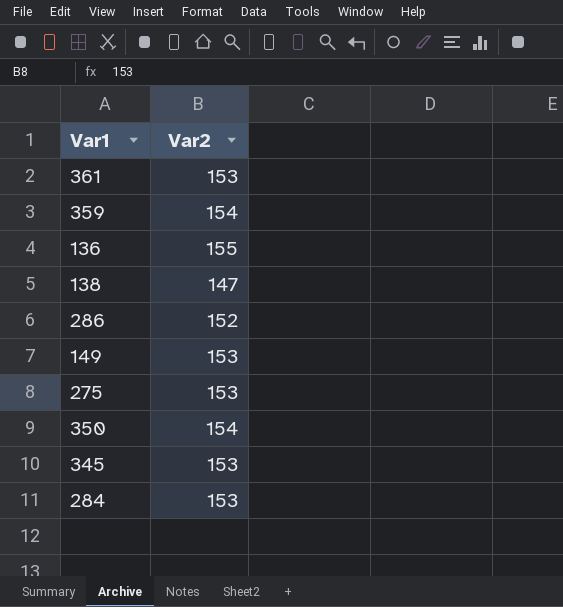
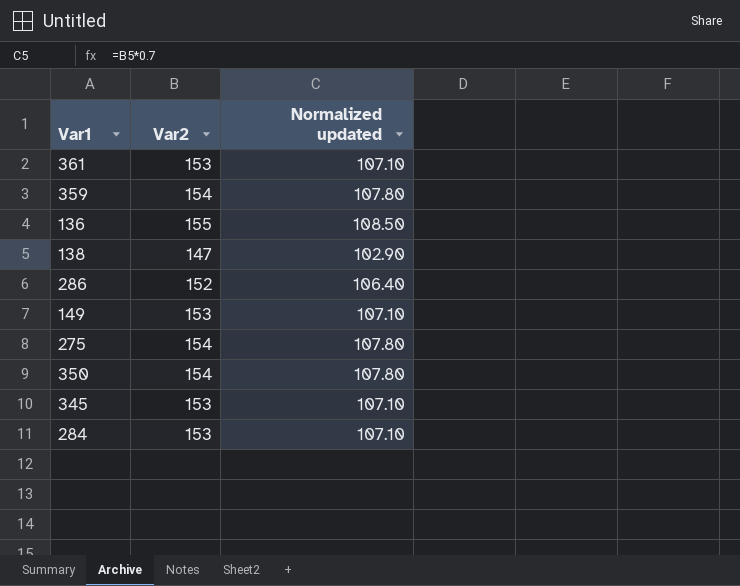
column Normalized updated | formula: none -> [Var2] * 0.7
275 | Var2: 153 -> 154

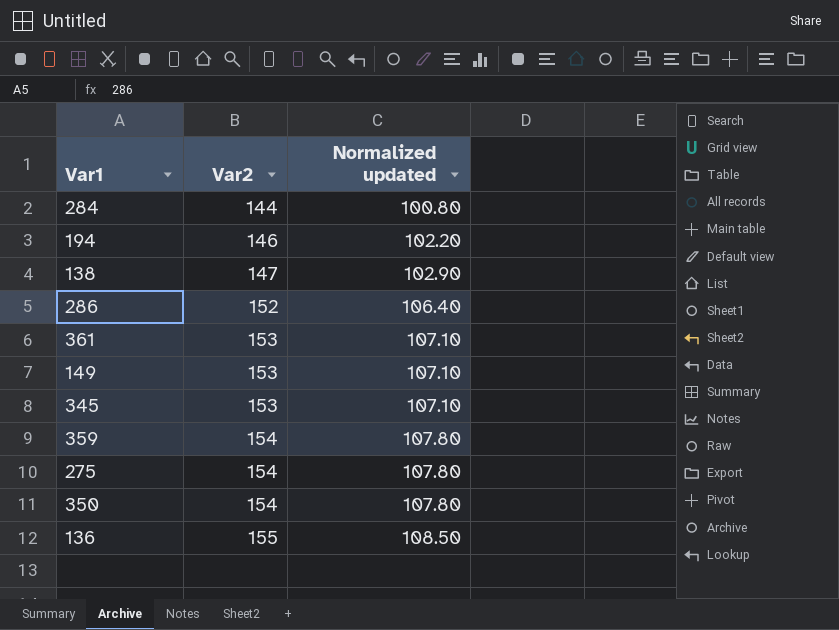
row order: none -> Var2 ascending
284 | Var2: 153 -> 144
284 | Normalized updated: 107.10 -> 100.80
row 194: none -> 146 | 102.20

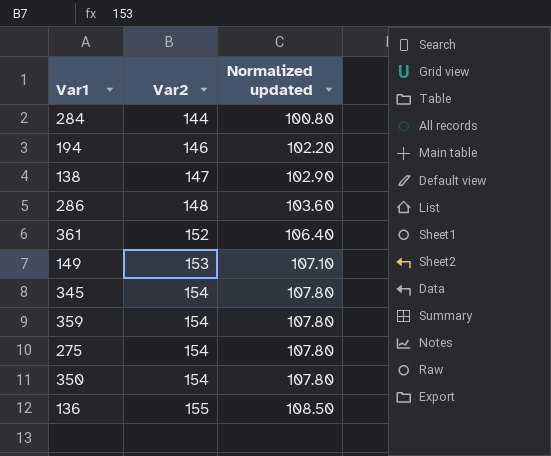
286 | Var2: 152 -> 148
286 | Normalized updated: 106.40 -> 103.60
361 | Var2: 153 -> 152
361 | Normalized updated: 107.10 -> 106.40
345 | Var2: 153 -> 154
345 | Normalized updated: 107.10 -> 107.80

